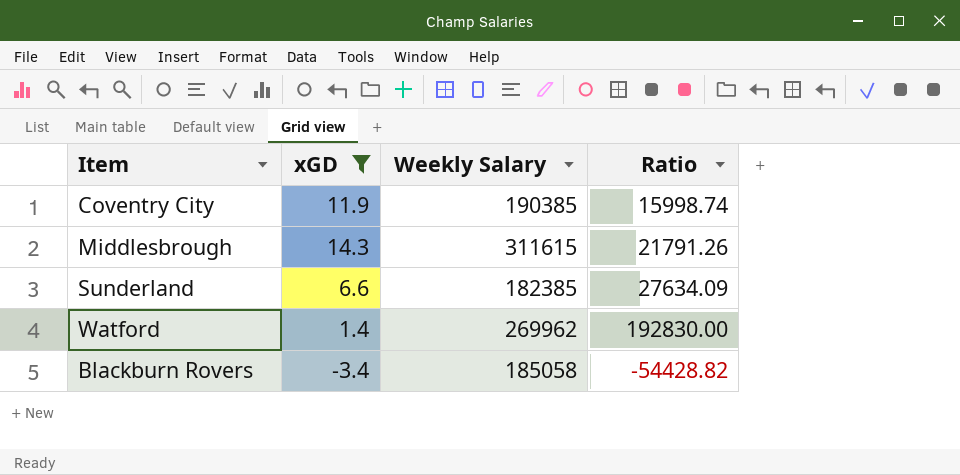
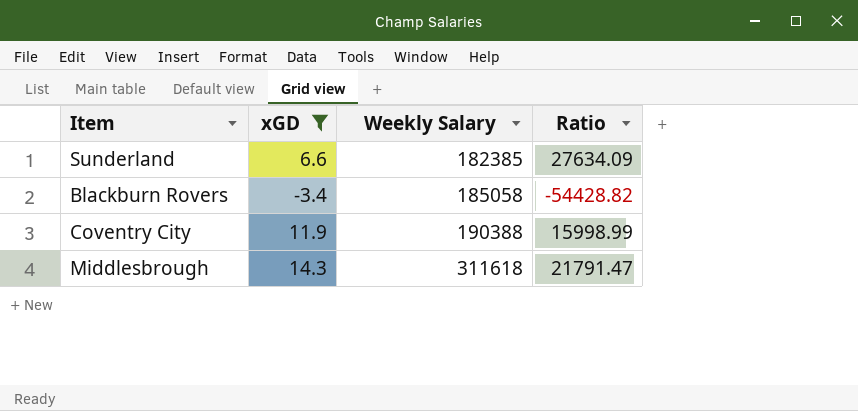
row order: none -> Weekly Salary ascending
row Watford: 1.4 | 269962 | 192830.00 -> none
Coventry City | Weekly Salary: 190385 -> 190388
Coventry City | Ratio: 15998.74 -> 15998.99
Middlesbrough | Weekly Salary: 311615 -> 311618
Middlesbrough | Ratio: 21791.26 -> 21791.47

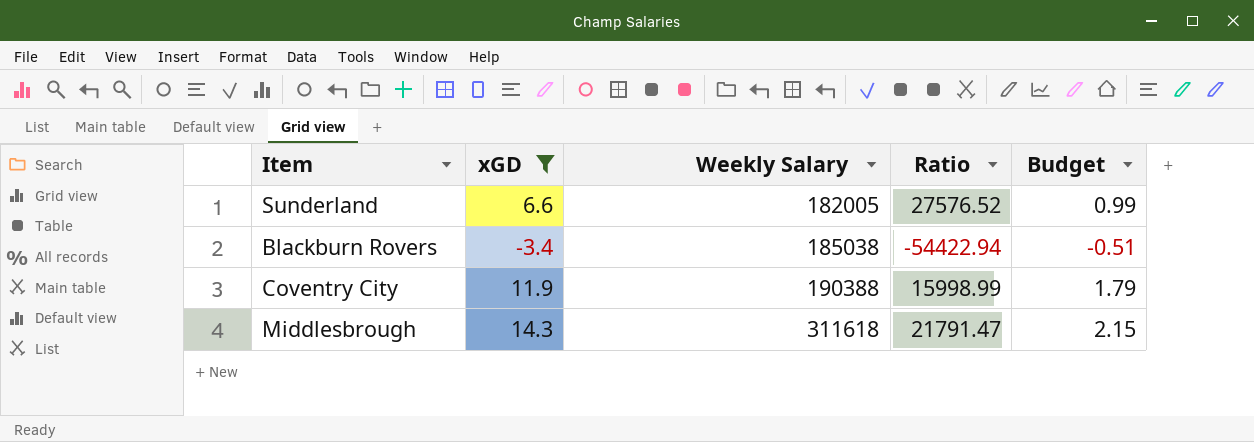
column Budget | formula: none -> [xGD] * 0.15
Sunderland | Weekly Salary: 182385 -> 182005
Sunderland | Ratio: 27634.09 -> 27576.52
Blackburn Rovers | Weekly Salary: 185058 -> 185038
Blackburn Rovers | Ratio: -54428.82 -> -54422.94

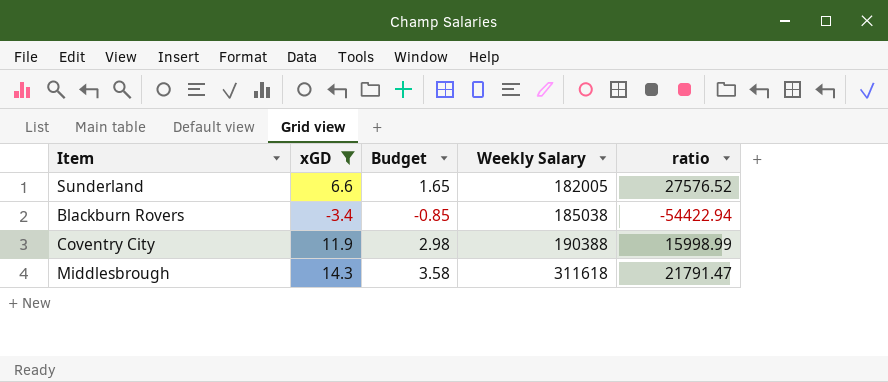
column Budget | formula: [xGD] * 0.15 -> [xGD] * 0.25
column Budget | position: 5 -> 3
column name: Ratio -> ratio

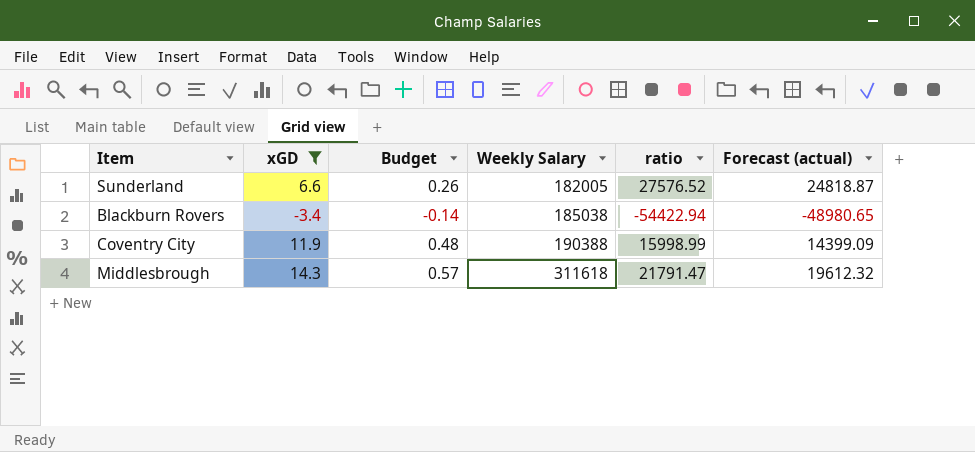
column Budget | formula: [xGD] * 0.25 -> [xGD] * 0.04
column Forecast (actual) | formula: none -> [ratio] * 0.9

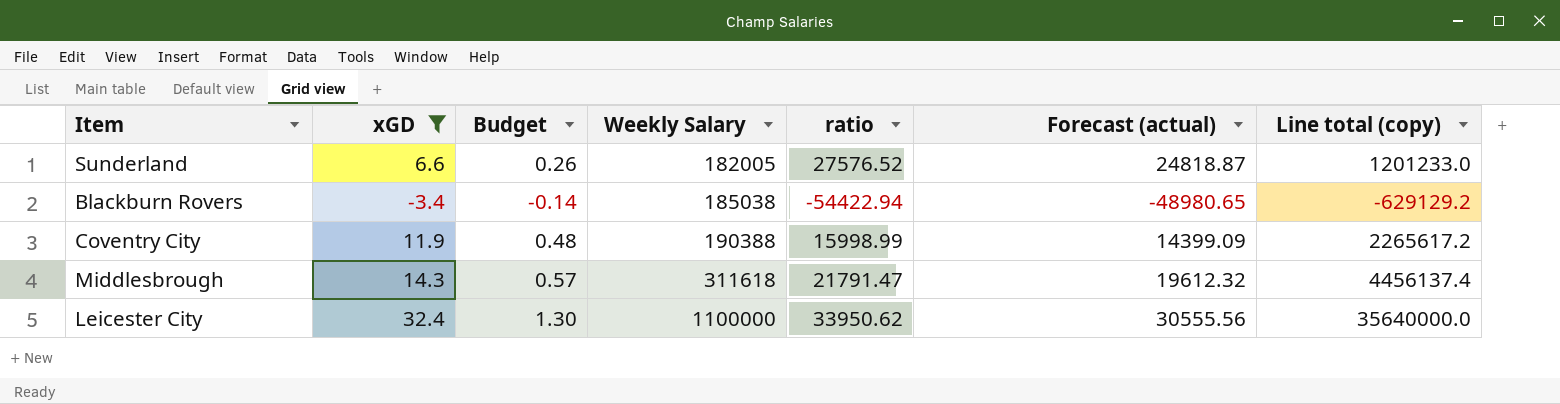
column Line total (copy) | formula: none -> [xGD] * [Weekly Salary]
row Leicester City: none -> 32.4 | 1.30 | 1100000 | 33950.62 | 30555.56 | 35640000.0

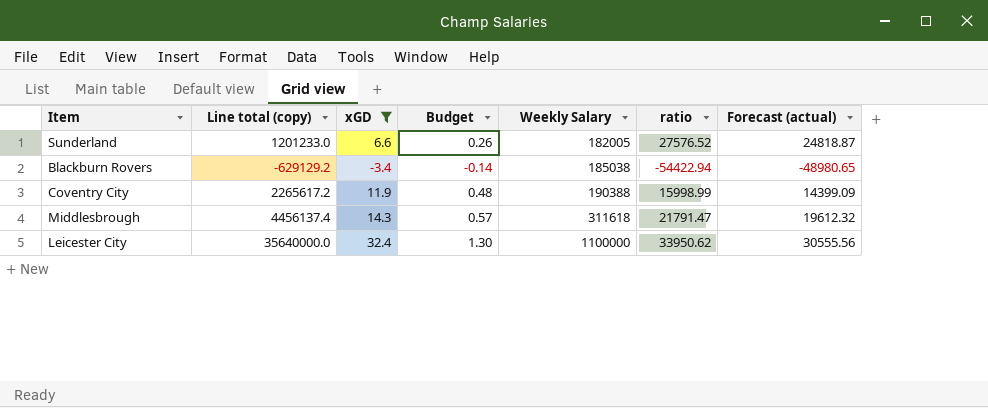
column Line total (copy) | position: 7 -> 2

